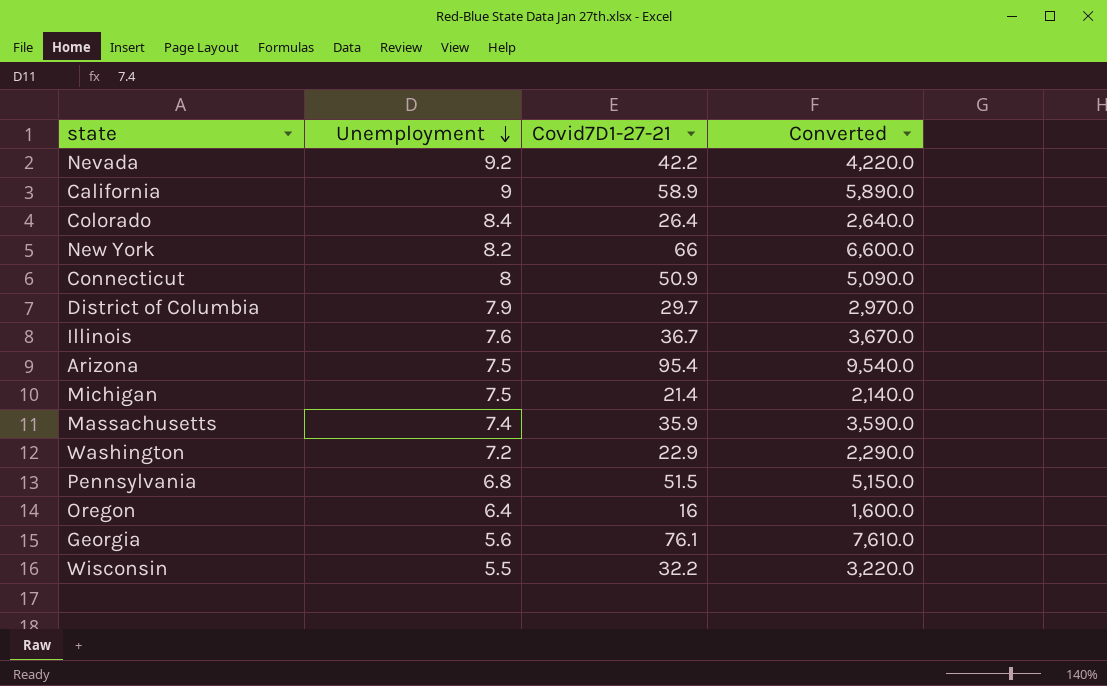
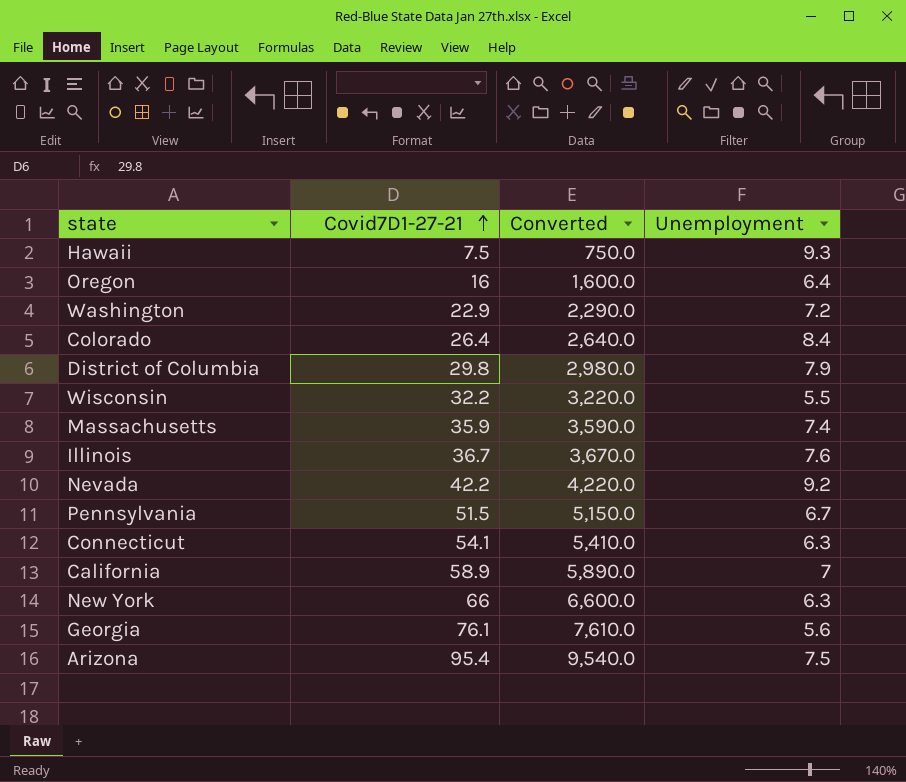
row order: Unemployment descending -> Covid7D1-27-21 ascending
column Unemployment | position: 2 -> 4
row Michigan: 7.5 | 21.4 | 2,140.0 -> none
row Hawaii: none -> 7.5 | 750.0 | 9.3
District of Columbia | Covid7D1-27-21: 29.7 -> 29.8
District of Columbia | Converted: 2,970.0 -> 2,980.0
Pennsylvania | Unemployment: 6.8 -> 6.7
Connecticut | Covid7D1-27-21: 50.9 -> 54.1
Connecticut | Converted: 5,090.0 -> 5,410.0
Connecticut | Unemployment: 8 -> 6.3
California | Unemployment: 9 -> 7
New York | Unemployment: 8.2 -> 6.3

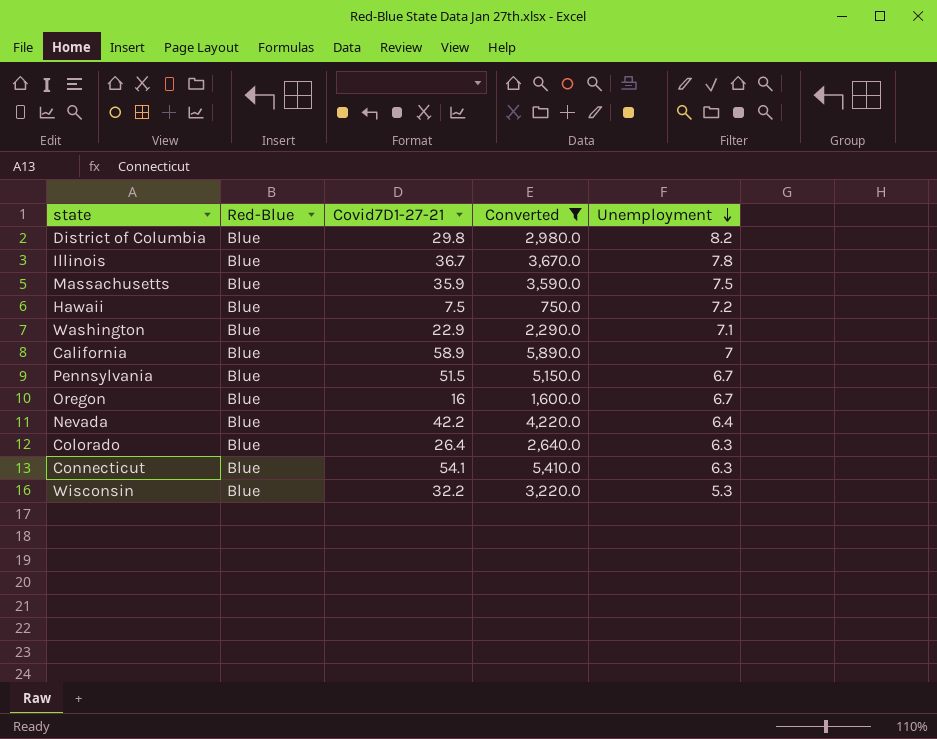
filter: none -> Converted <= 5,890.0
row order: Covid7D1-27-21 ascending -> Unemployment descending
column Red-Blue | position: none -> 2
District of Columbia | Unemployment: 7.9 -> 8.2
Illinois | Unemployment: 7.6 -> 7.8
Massachusetts | Unemployment: 7.4 -> 7.5
Hawaii | Unemployment: 9.3 -> 7.2
Washington | Unemployment: 7.2 -> 7.1
Oregon | Unemployment: 6.4 -> 6.7
Nevada | Unemployment: 9.2 -> 6.4
Colorado | Unemployment: 8.4 -> 6.3
Wisconsin | Unemployment: 5.5 -> 5.3

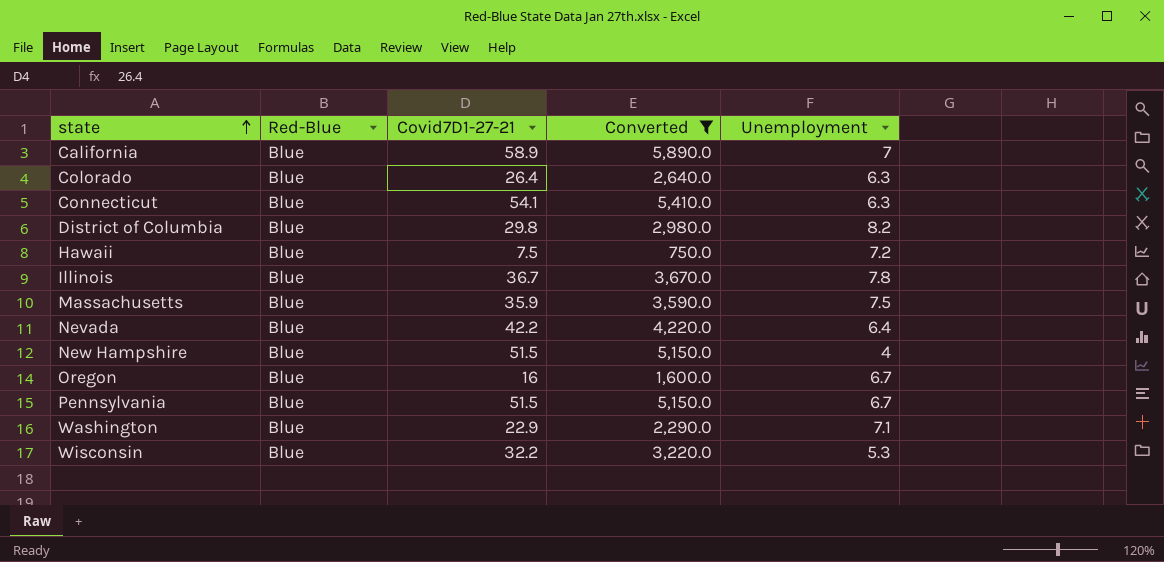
row order: Unemployment descending -> state ascending
row New Hampshire: none -> Blue | 51.5 | 5,150.0 | 4

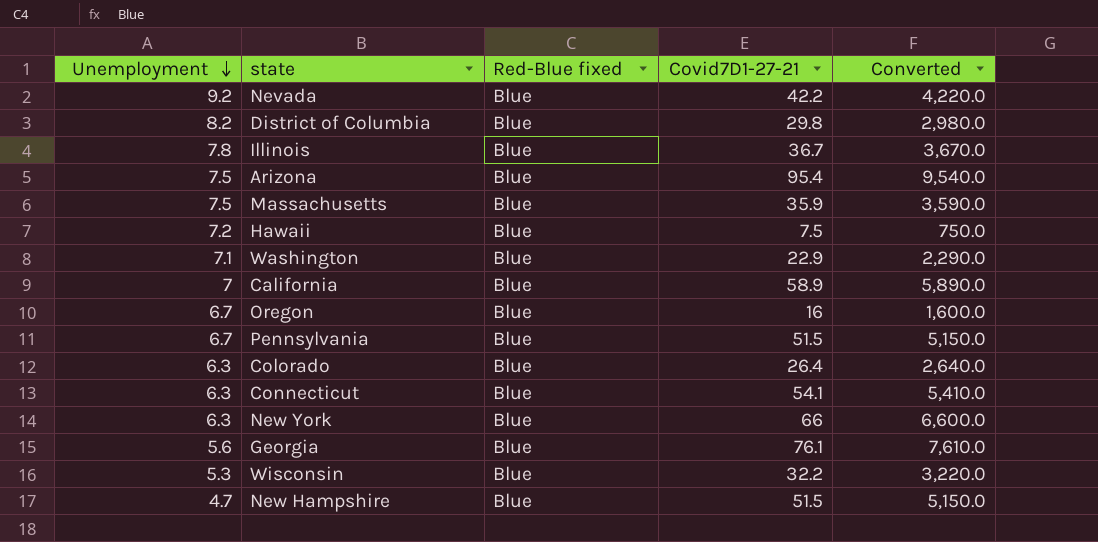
filter: Converted <= 5,890.0 -> none
row order: state ascending -> Unemployment descending
column Unemployment | position: 5 -> 1
column name: Red-Blue -> Red-Blue fixed
Nevada | Unemployment: 6.4 -> 9.2
New Hampshire | Unemployment: 4 -> 4.7

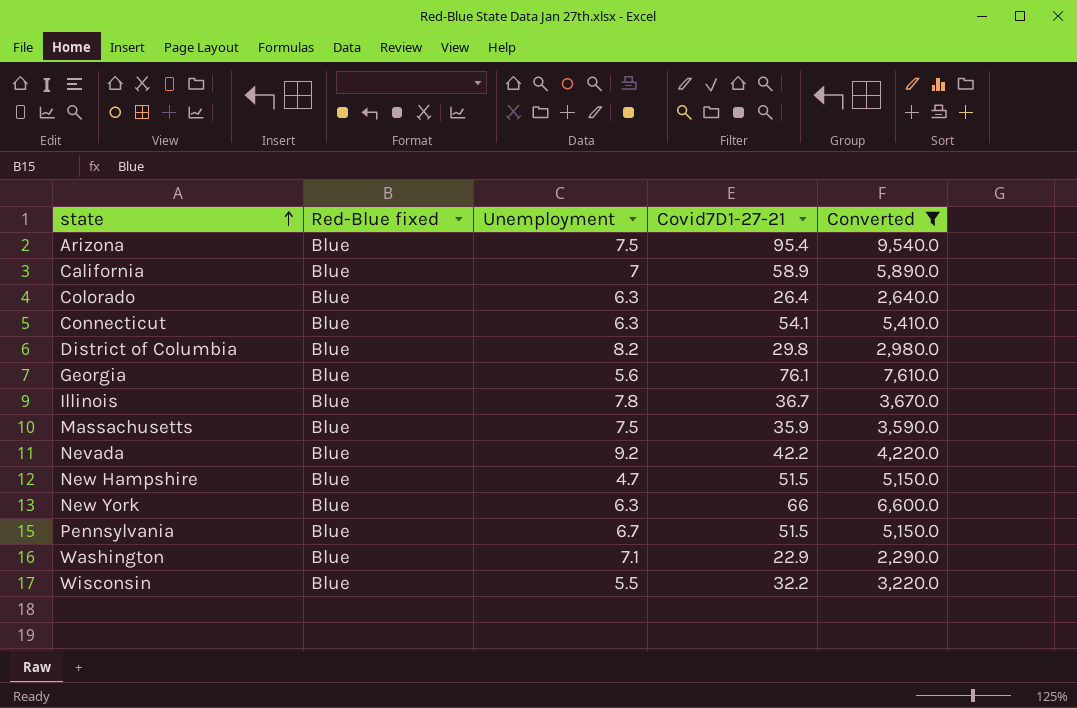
filter: none -> Converted >= 2,290.0
row order: Unemployment descending -> state ascending
column Unemployment | position: 1 -> 3
Wisconsin | Unemployment: 5.3 -> 5.5

